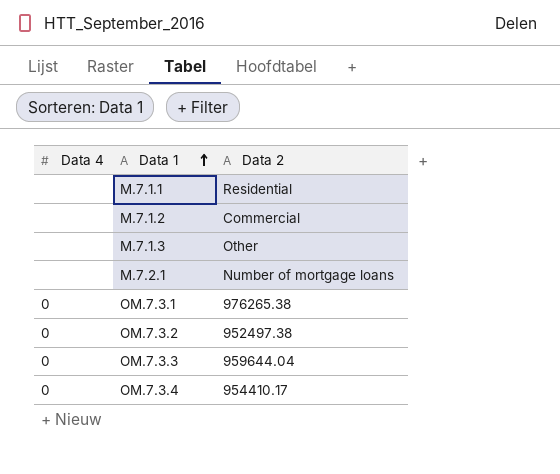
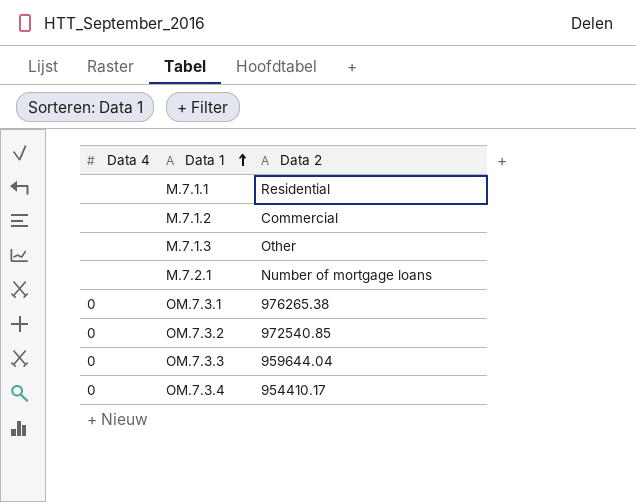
OM.7.3.2 | Data 2: 952497.38 -> 972540.85

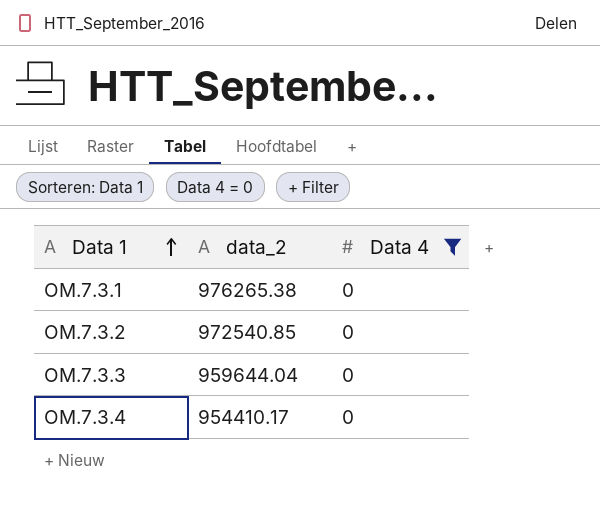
filter: none -> Data 4 = 0
column name: Data 2 -> data_2
column Data 4 | position: 1 -> 3

